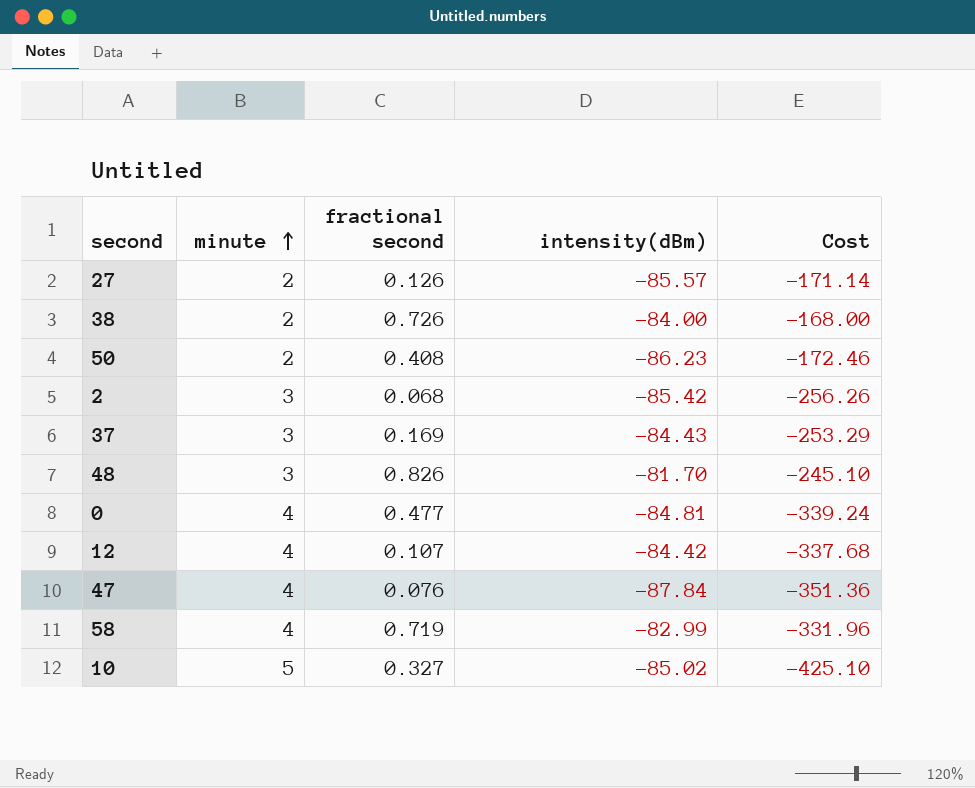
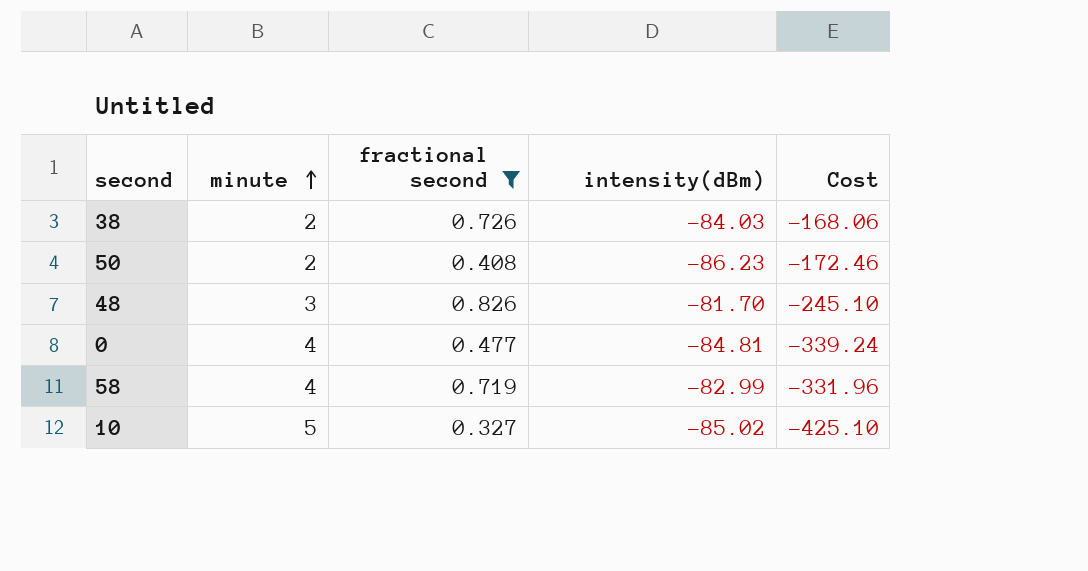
filter: none -> fractional second >= 0.327
38 | intensity(dBm): -84.00 -> -84.03
38 | Cost: -168.00 -> -168.06

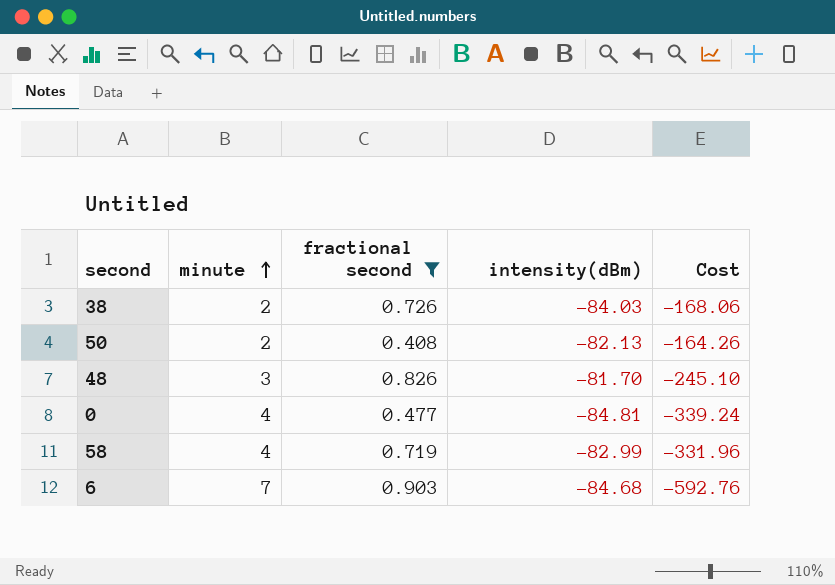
row 10: 5 | 0.327 | -85.02 | -425.10 -> none
50 | intensity(dBm): -86.23 -> -82.13
50 | Cost: -172.46 -> -164.26
row 6: none -> 7 | 0.903 | -84.68 | -592.76

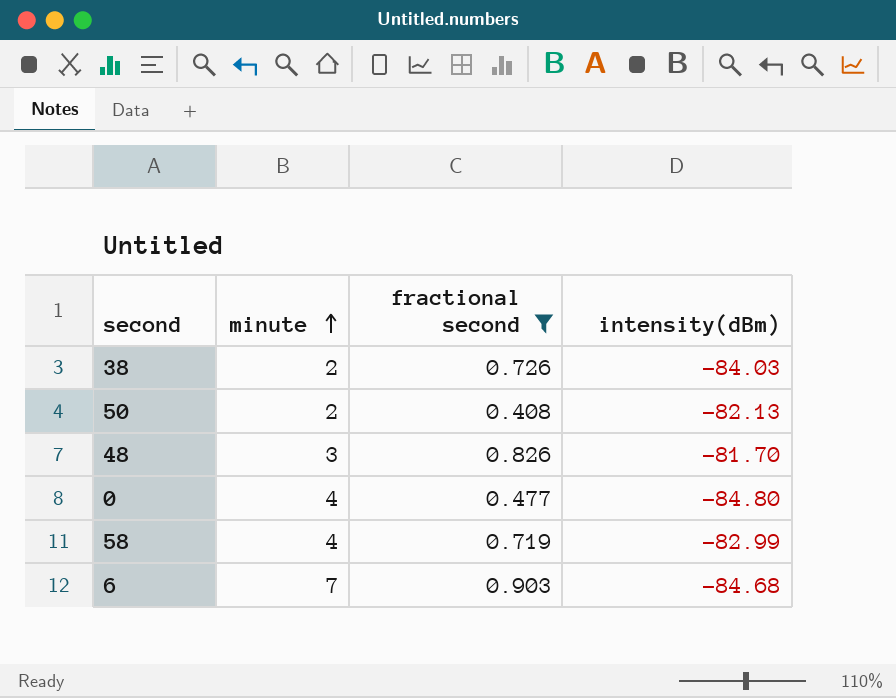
column Cost | formula: [minute] * [intensity(dBm)] -> none
0 | intensity(dBm): -84.81 -> -84.80

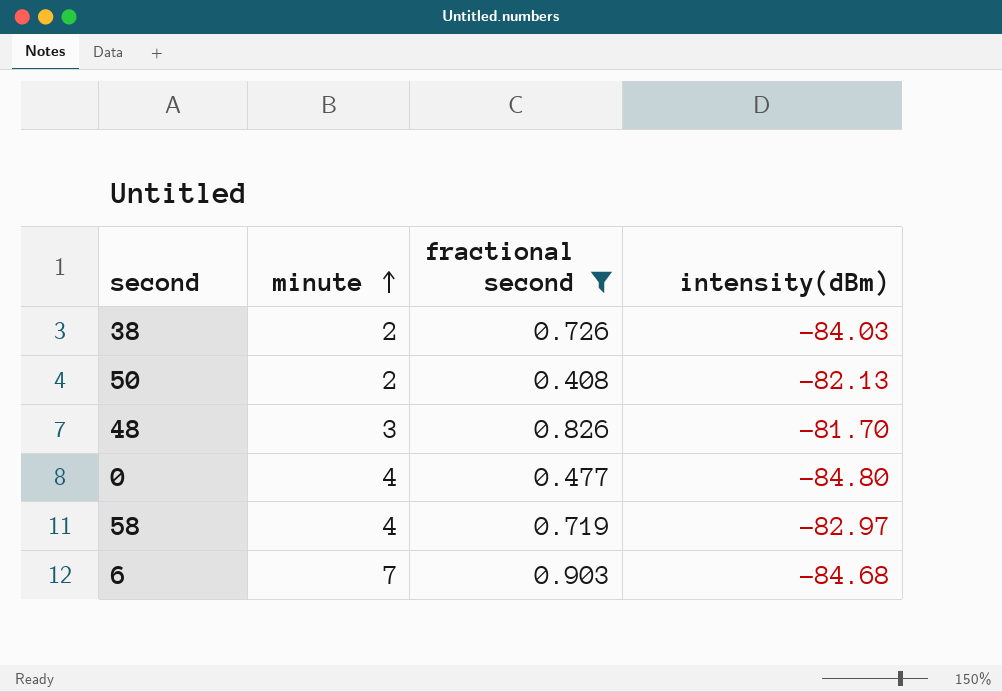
58 | intensity(dBm): -82.99 -> -82.97

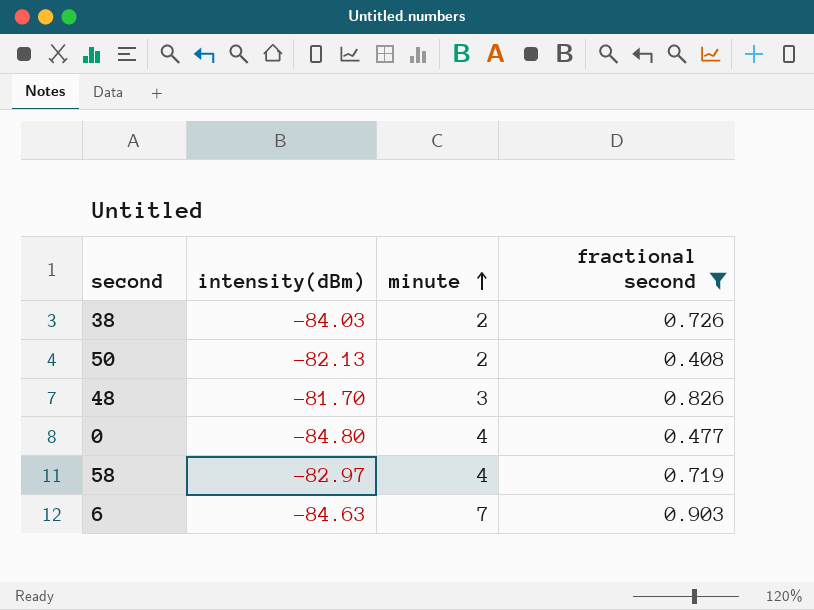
column intensity(dBm) | position: 4 -> 2
6 | intensity(dBm): -84.68 -> -84.63

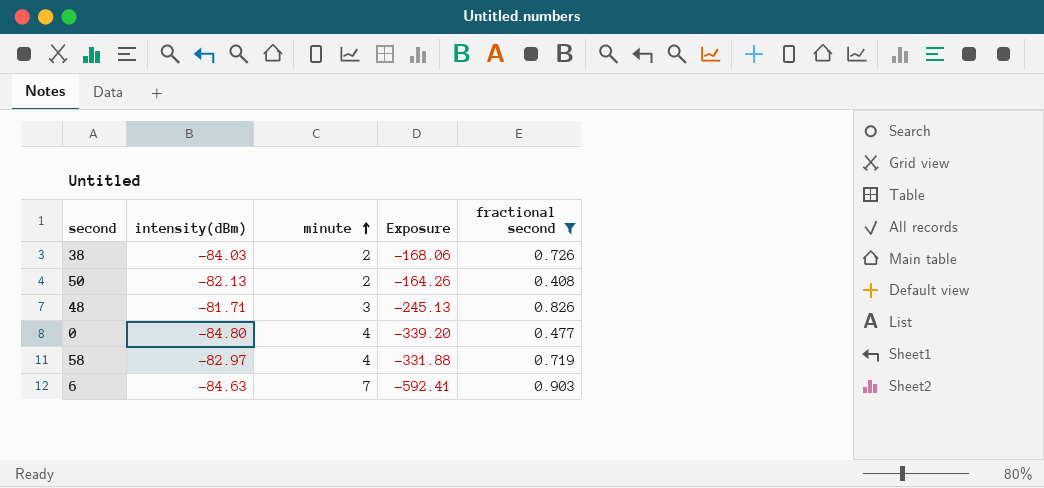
column Exposure | formula: none -> [intensity(dBm)] * [minute]
48 | intensity(dBm): -81.70 -> -81.71

